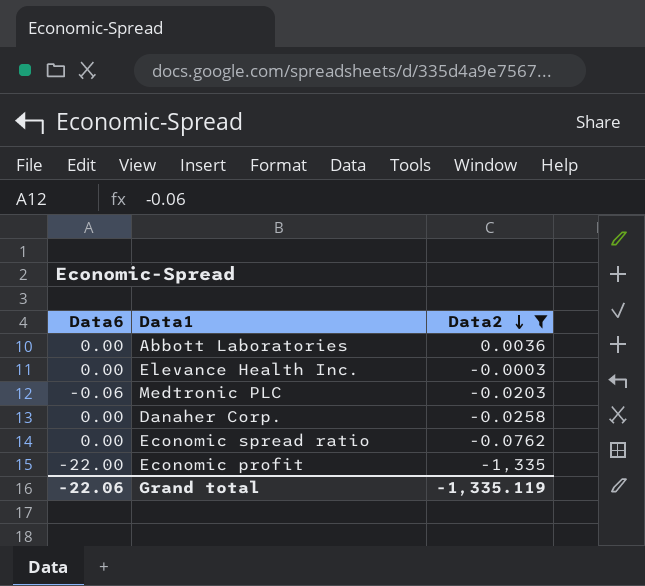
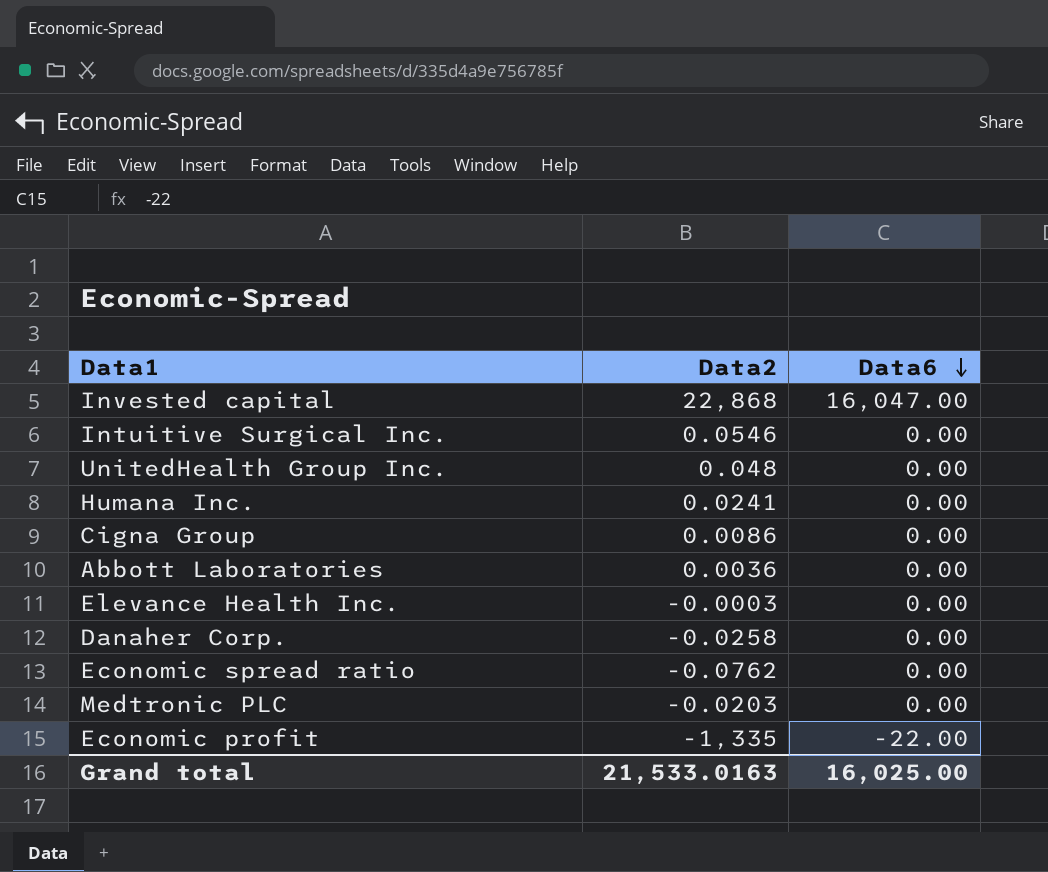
filter: Data2 <= 0.0036 -> none
row order: Data2 descending -> Data6 descending
column Data6 | position: 1 -> 3
Medtronic PLC | Data6: -0.06 -> 0.00
Grand total | Data2: -1,335.119 -> 21,533.0163
Grand total | Data6: -22.06 -> 16,025.00

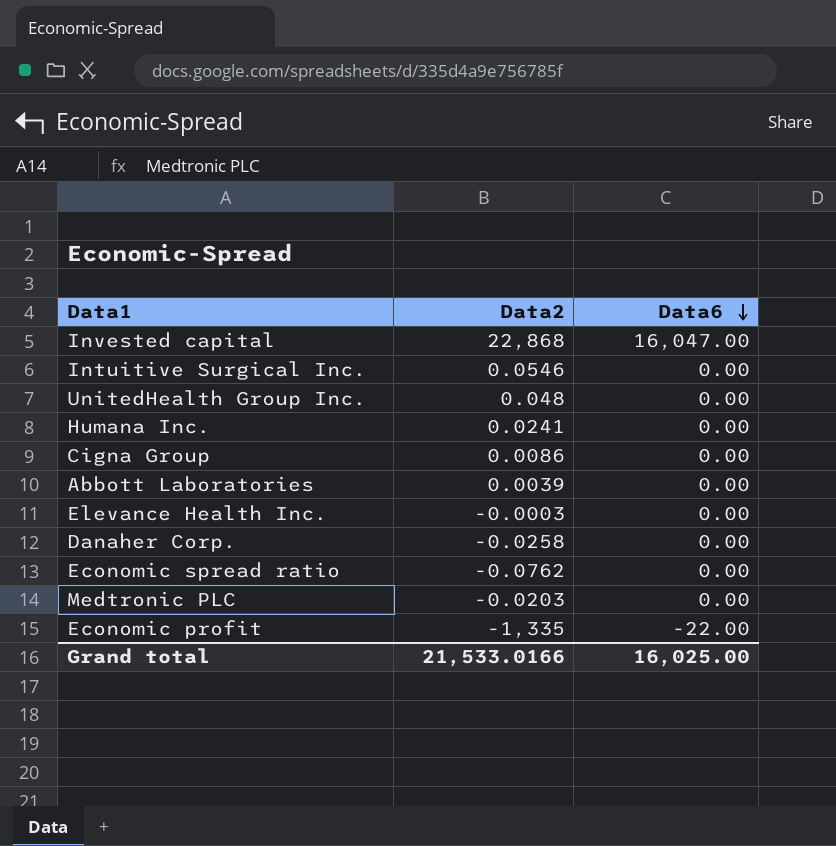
Abbott Laboratories | Data2: 0.0036 -> 0.0039
Grand total | Data2: 21,533.0163 -> 21,533.0166

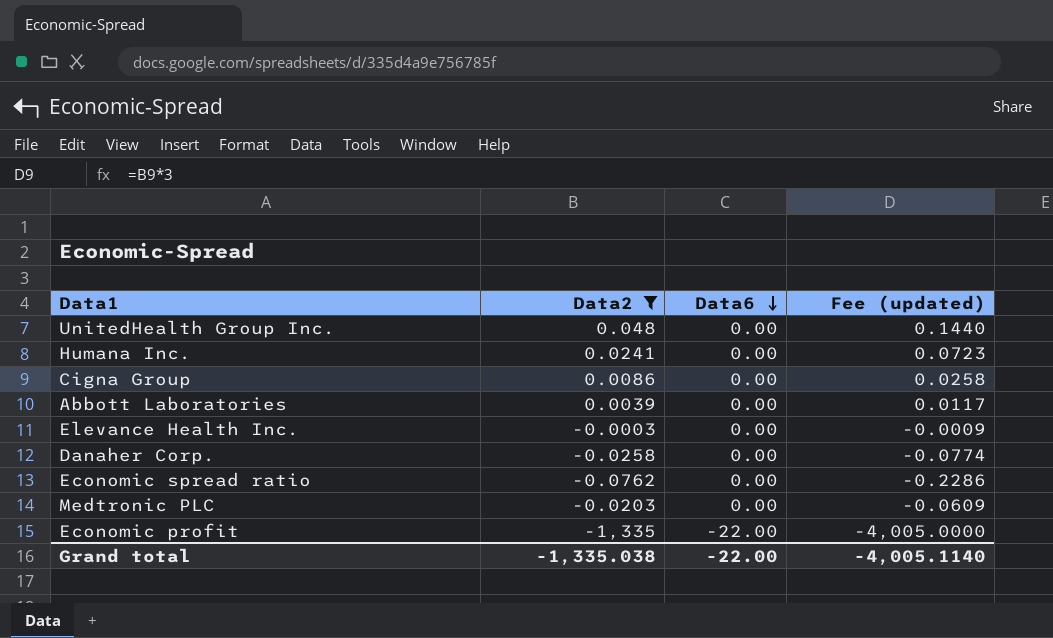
filter: none -> Data2 <= 0.048
column Fee (updated) | formula: none -> [Data2] * 3
Grand total | Data2: 21,533.0166 -> -1,335.038
Grand total | Data6: 16,025.00 -> -22.00

